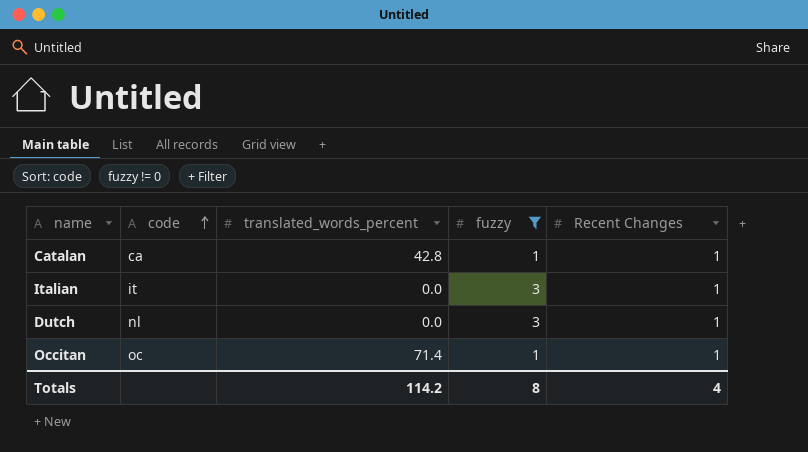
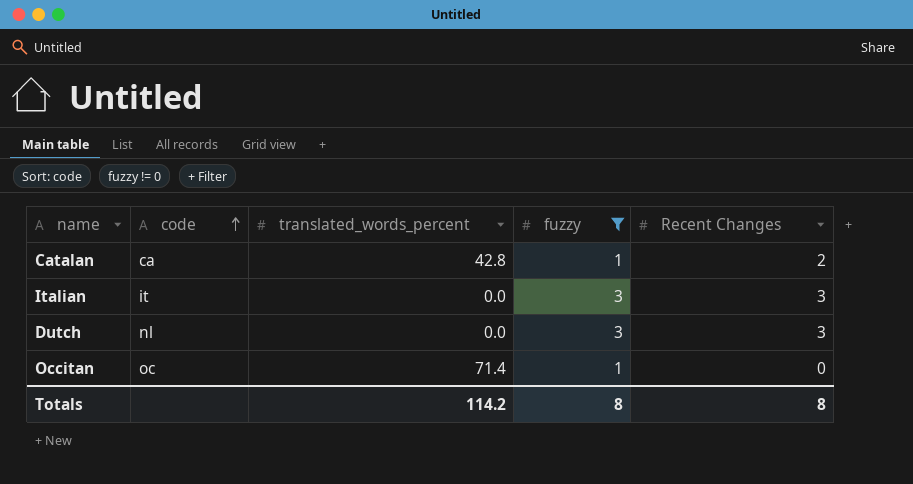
Catalan | Recent Changes: 1 -> 2
Italian | Recent Changes: 1 -> 3
Dutch | Recent Changes: 1 -> 3
Occitan | Recent Changes: 1 -> 0
Totals | Recent Changes: 4 -> 8

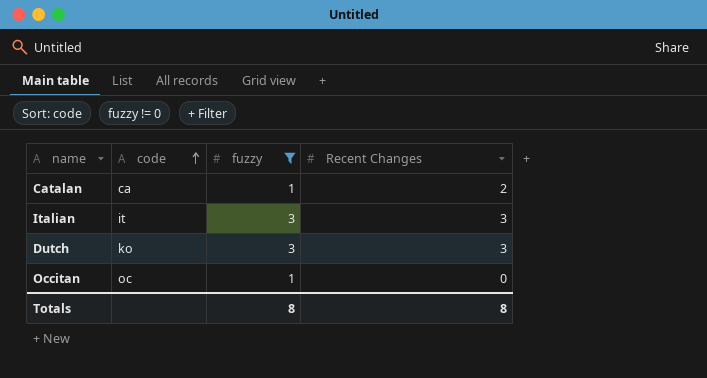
column translated_words_percent | position: 3 -> none
Dutch | code: nl -> ko

